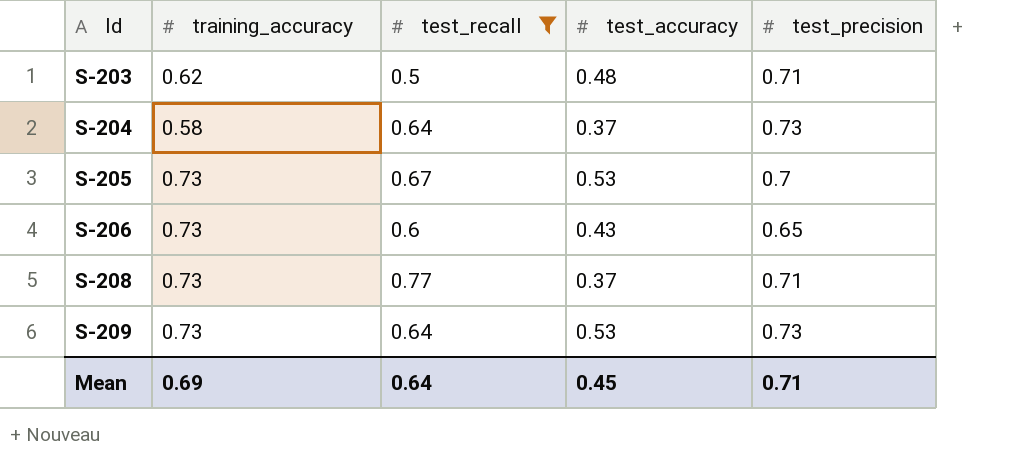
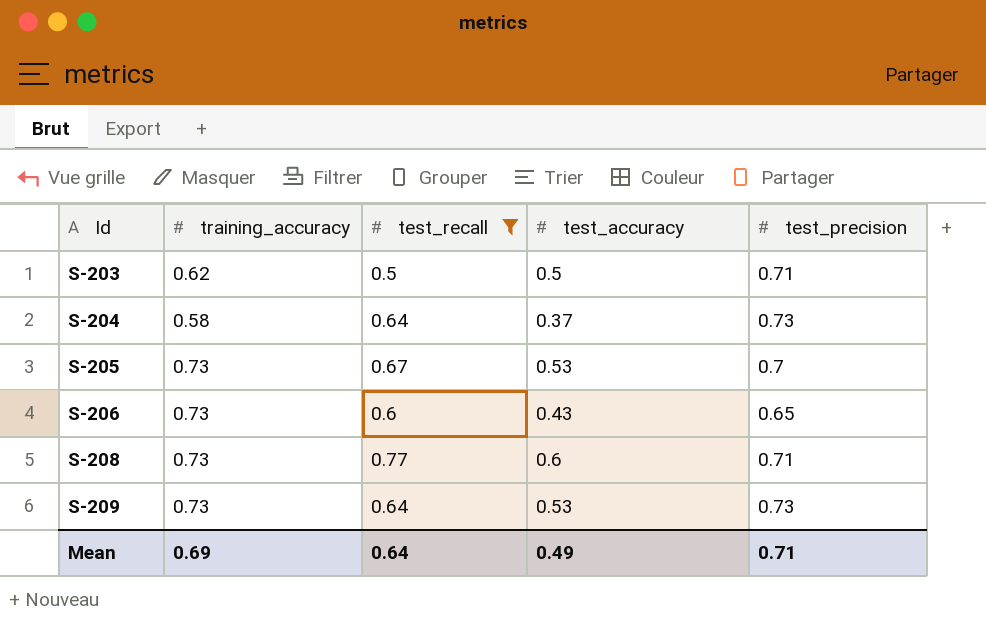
S-203 | test_accuracy: 0.48 -> 0.5
S-208 | test_accuracy: 0.37 -> 0.6
Mean | test_accuracy: 0.45 -> 0.49

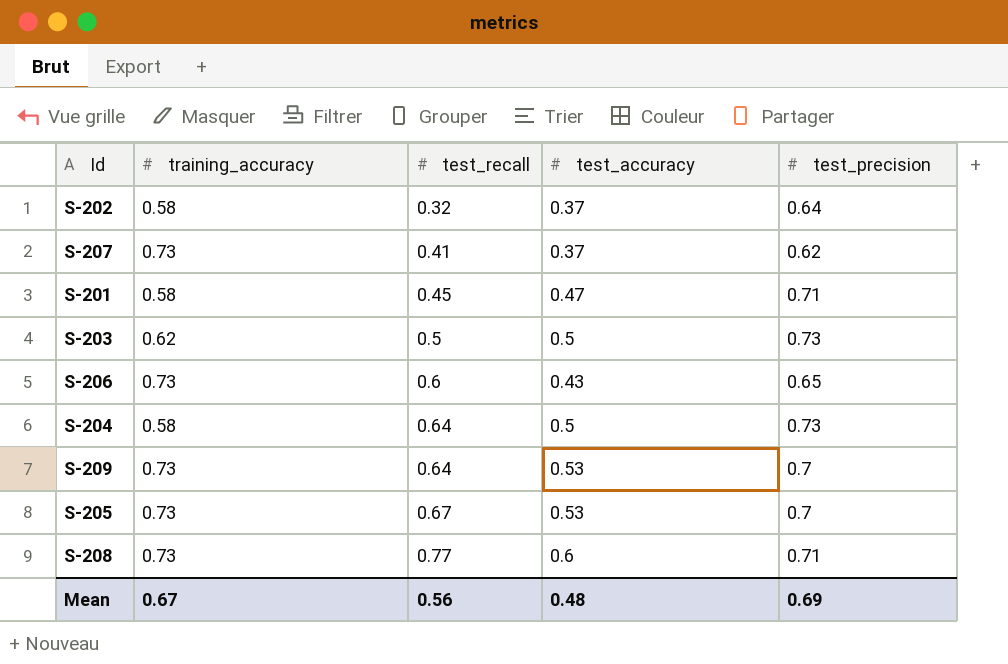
filter: test_recall >= 0.5 -> none
row order: Id ascending -> test_recall ascending
S-203 | test_precision: 0.71 -> 0.73
S-204 | test_accuracy: 0.37 -> 0.5
S-209 | test_precision: 0.73 -> 0.7
Mean | training_accuracy: 0.69 -> 0.67
Mean | test_recall: 0.64 -> 0.56
Mean | test_accuracy: 0.49 -> 0.48
Mean | test_precision: 0.71 -> 0.69

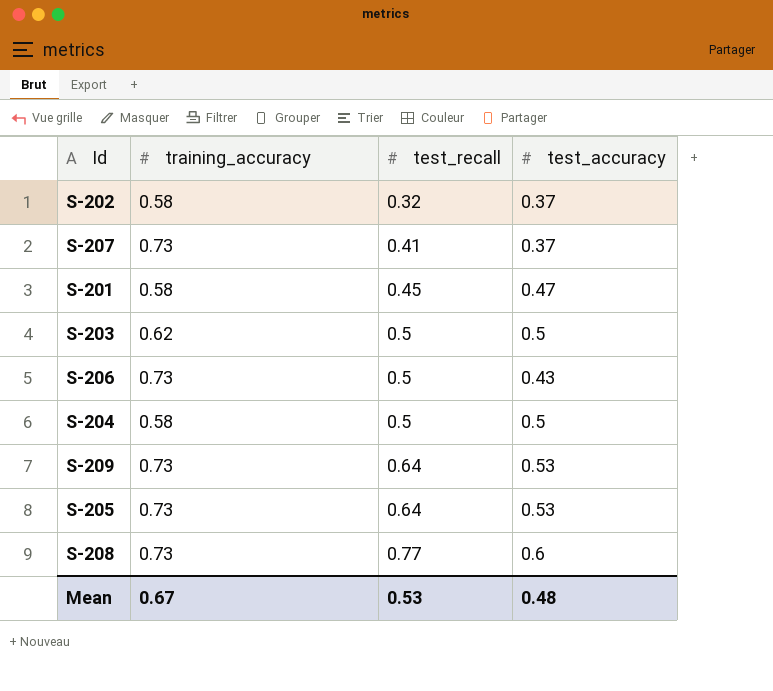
column test_precision | position: 5 -> none
S-206 | test_recall: 0.6 -> 0.5
S-204 | test_recall: 0.64 -> 0.5
S-205 | test_recall: 0.67 -> 0.64
Mean | test_recall: 0.56 -> 0.53

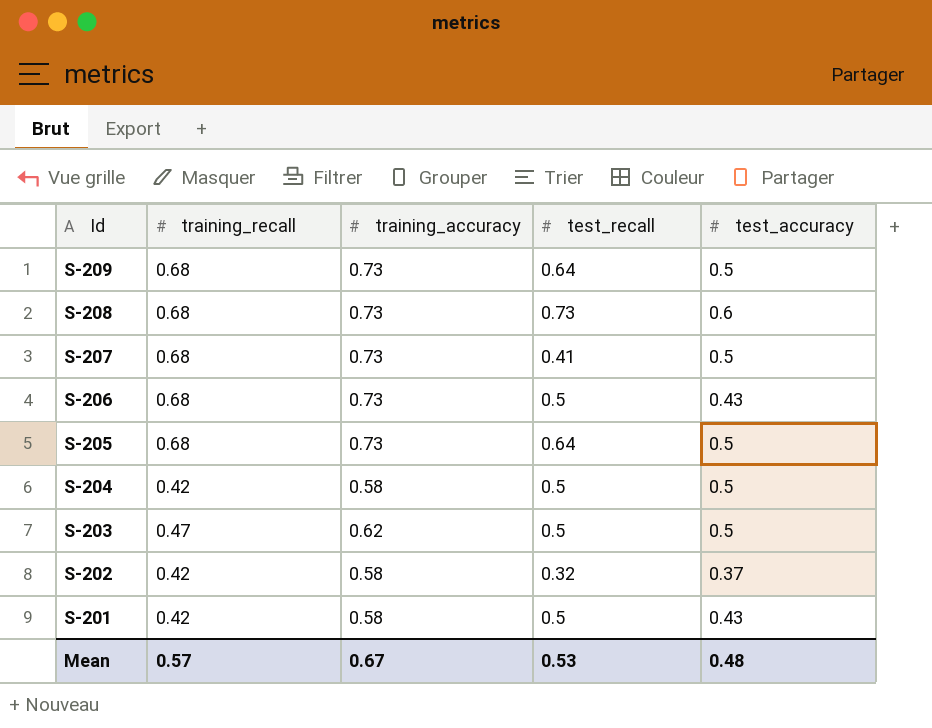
row order: test_recall ascending -> Id descending
column training_recall | position: none -> 2
S-209 | test_accuracy: 0.53 -> 0.5
S-208 | test_recall: 0.77 -> 0.73
S-207 | test_accuracy: 0.37 -> 0.5
S-205 | test_accuracy: 0.53 -> 0.5
S-201 | test_recall: 0.45 -> 0.5
S-201 | test_accuracy: 0.47 -> 0.43

